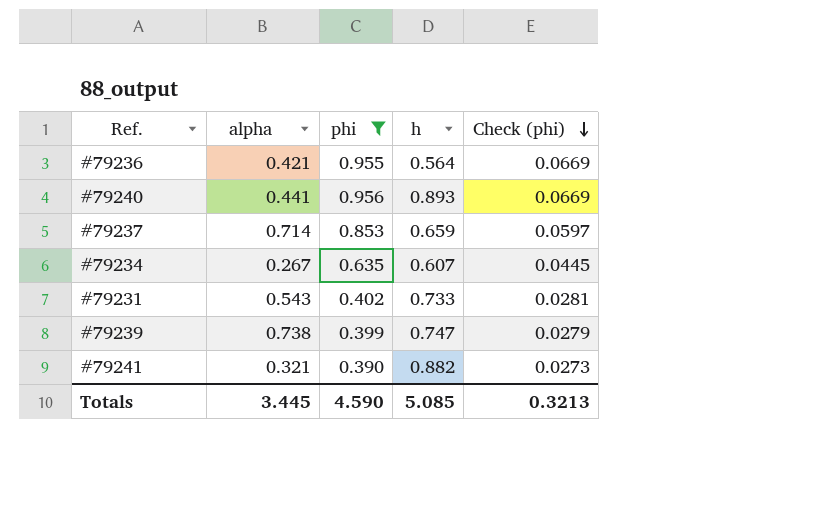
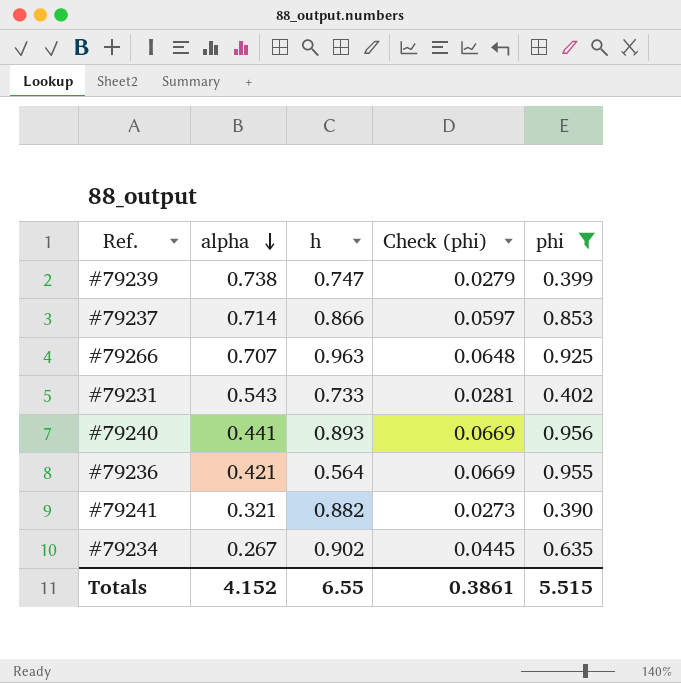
row order: Check (phi) descending -> alpha descending
column phi | position: 3 -> 5
#79237 | h: 0.659 -> 0.866
row #79266: none -> 0.707 | 0.963 | 0.0648 | 0.925
#79234 | h: 0.607 -> 0.902
Totals | alpha: 3.445 -> 4.152
Totals | h: 5.085 -> 6.55
Totals | Check (phi): 0.3213 -> 0.3861
Totals | phi: 4.590 -> 5.515

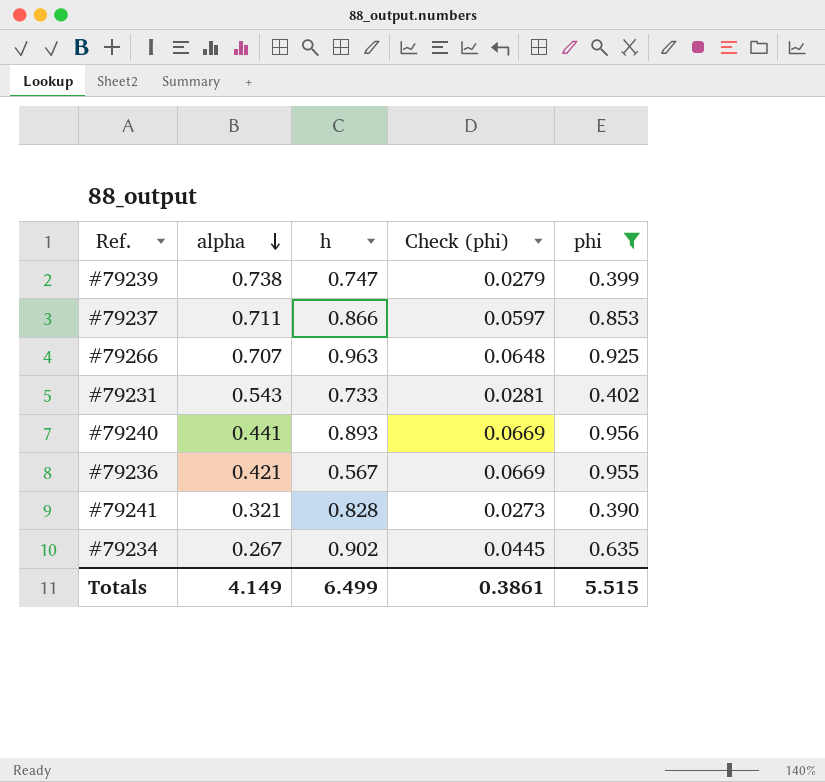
#79237 | alpha: 0.714 -> 0.711
#79236 | h: 0.564 -> 0.567
#79241 | h: 0.882 -> 0.828
Totals | alpha: 4.152 -> 4.149
Totals | h: 6.55 -> 6.499

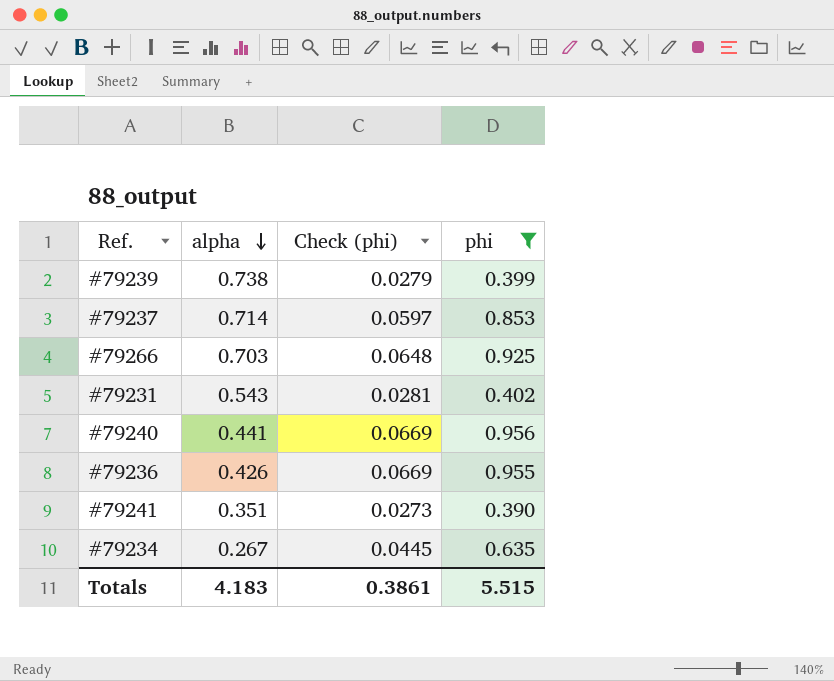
column h | position: 3 -> none
#79237 | alpha: 0.711 -> 0.714
#79266 | alpha: 0.707 -> 0.703
#79236 | alpha: 0.421 -> 0.426
#79241 | alpha: 0.321 -> 0.351
Totals | alpha: 4.149 -> 4.183

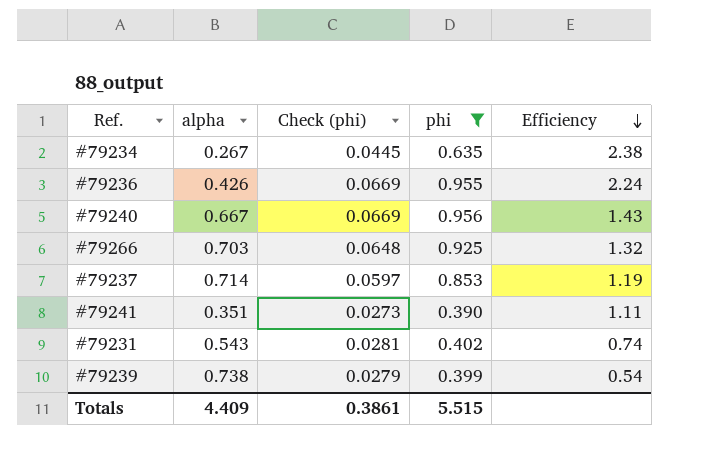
row order: alpha descending -> Efficiency descending
column Efficiency | formula: none -> [phi] / [alpha]
#79240 | alpha: 0.441 -> 0.667
Totals | alpha: 4.183 -> 4.409

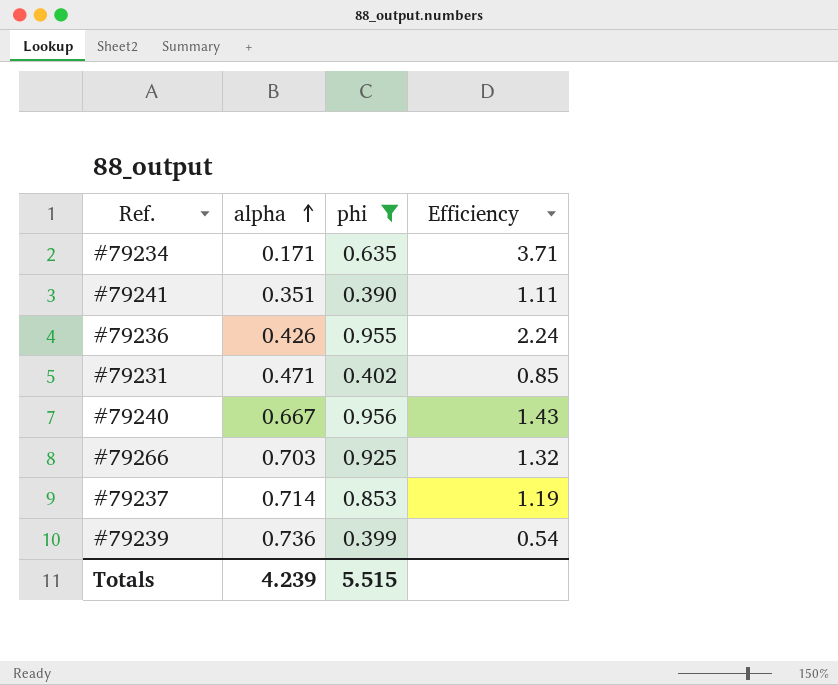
row order: Efficiency descending -> alpha ascending
column Check (phi) | formula: [phi] * 0.07 -> none
#79234 | alpha: 0.267 -> 0.171
#79234 | Efficiency: 2.38 -> 3.71
#79231 | alpha: 0.543 -> 0.471
#79231 | Efficiency: 0.74 -> 0.85
#79239 | alpha: 0.738 -> 0.736
Totals | alpha: 4.409 -> 4.239

